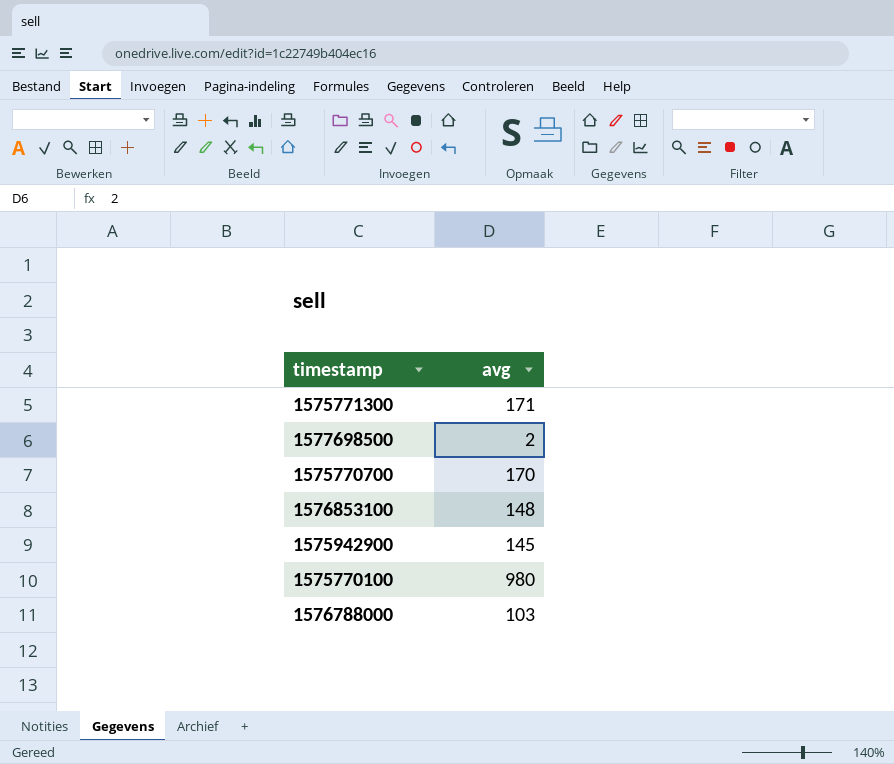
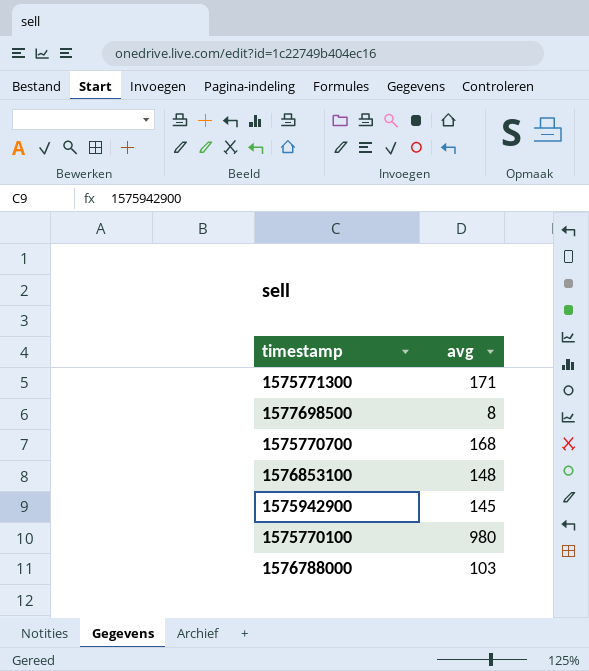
1577698500 | avg: 2 -> 8
1575770700 | avg: 170 -> 168

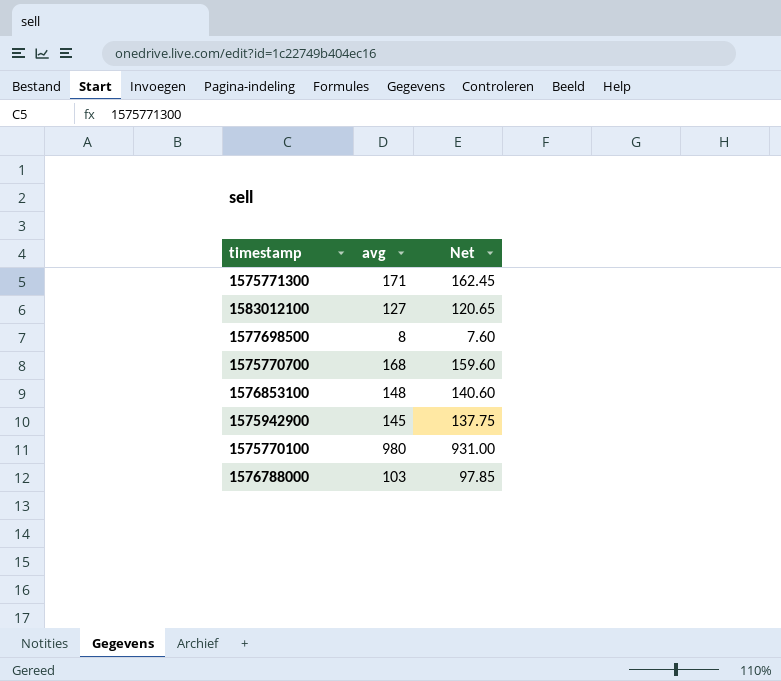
column Net | formula: none -> [avg] * 0.95
row 1583012100: none -> 127 | 120.65

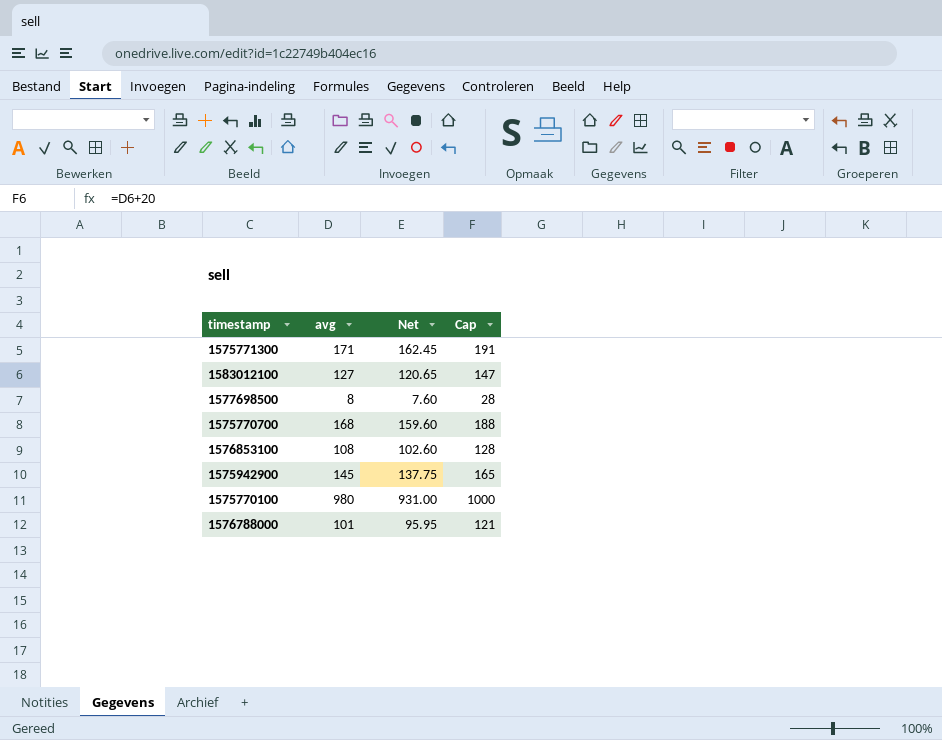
column Cap | formula: none -> [avg] + 20
1576853100 | avg: 148 -> 108
1576853100 | Net: 140.60 -> 102.60
1576788000 | avg: 103 -> 101
1576788000 | Net: 97.85 -> 95.95

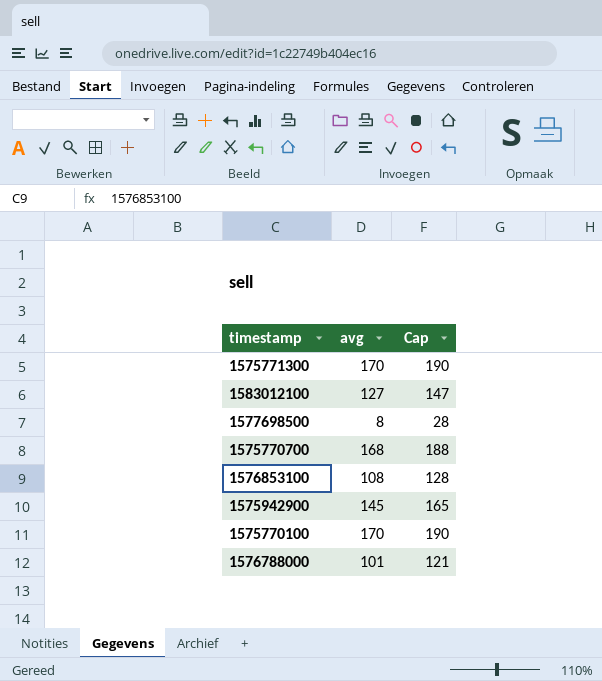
column Net | formula: [avg] * 0.95 -> none
1575771300 | avg: 171 -> 170
1575771300 | Cap: 191 -> 190
1575770100 | avg: 980 -> 170
1575770100 | Cap: 1000 -> 190

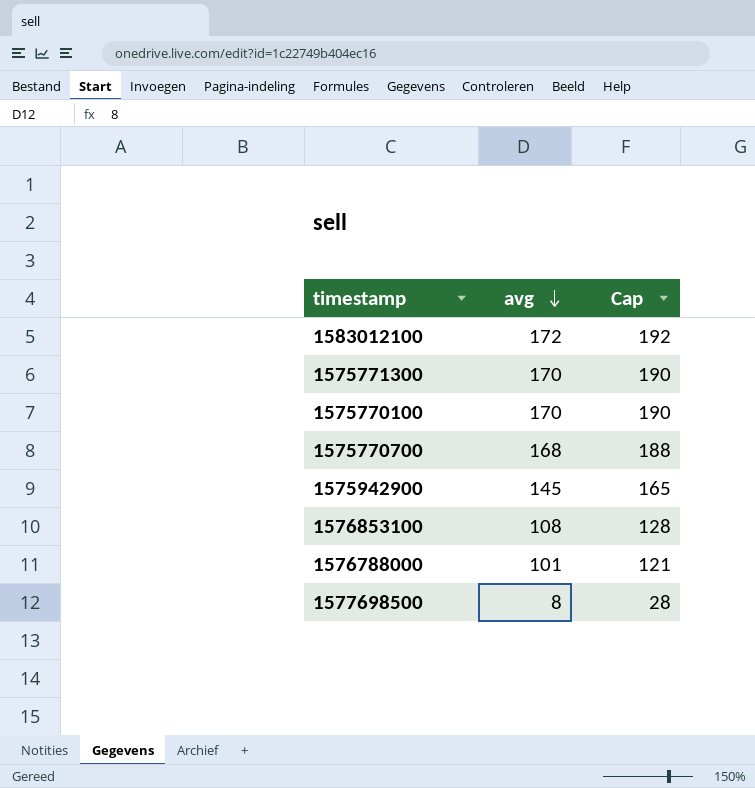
row order: none -> avg descending
1583012100 | avg: 127 -> 172
1583012100 | Cap: 147 -> 192

